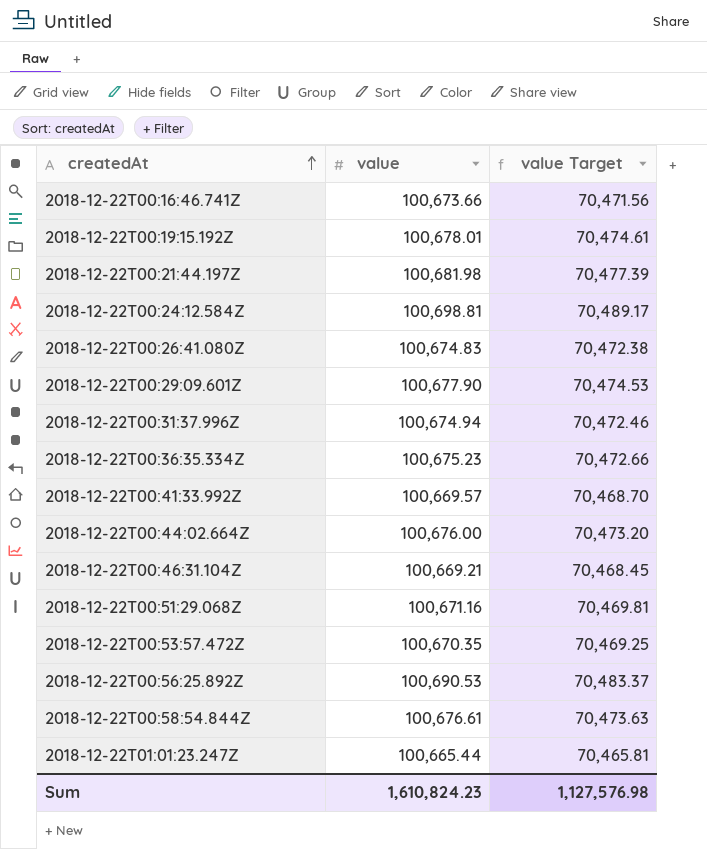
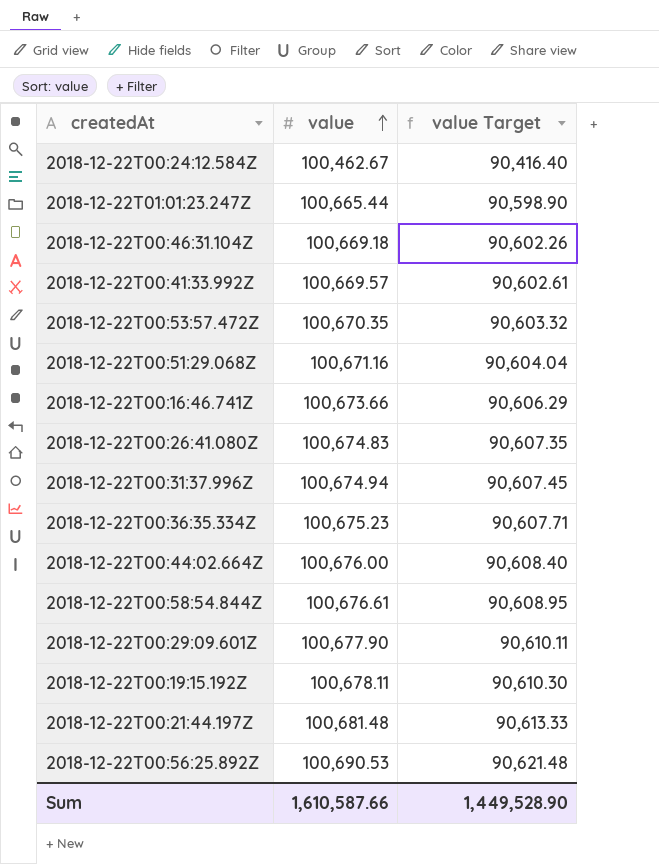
row order: createdAt ascending -> value ascending
column value Target | formula: [value] * 0.7 -> [value] * 0.9
2018-12-22T00:24:12.584Z | value: 100,698.81 -> 100,462.67
2018-12-22T00:46:31.104Z | value: 100,669.21 -> 100,669.18
2018-12-22T00:19:15.192Z | value: 100,678.01 -> 100,678.11
2018-12-22T00:21:44.197Z | value: 100,681.98 -> 100,681.48
Sum | value: 1,610,824.23 -> 1,610,587.66
Sum | value Target: 1,127,576.98 -> 1,449,528.90

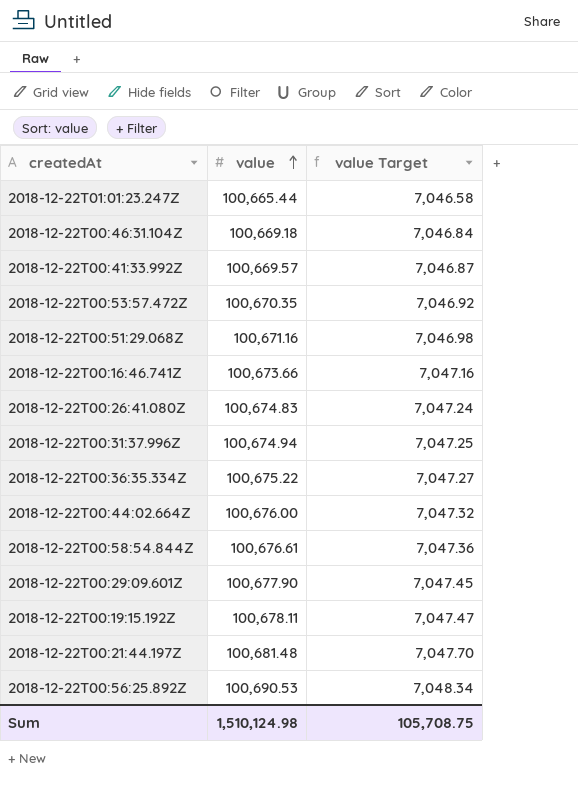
column value Target | formula: [value] * 0.9 -> [value] * 0.07
row 2018-12-22T00:24:12.584Z: 100,462.67 | 90,416.40 -> none
2018-12-22T00:36:35.334Z | value: 100,675.23 -> 100,675.22
Sum | value: 1,610,587.66 -> 1,510,124.98
Sum | value Target: 1,449,528.90 -> 105,708.75

